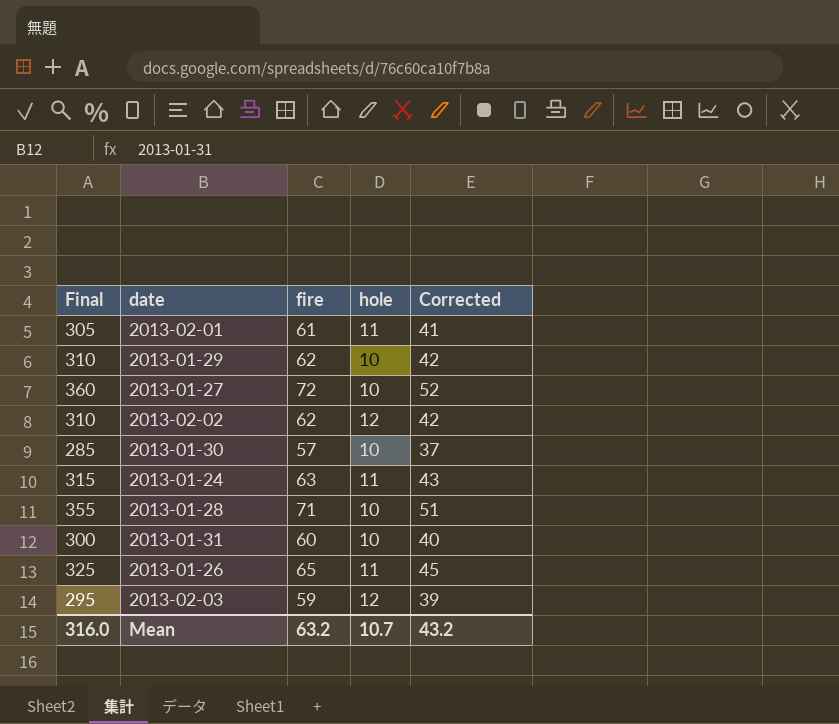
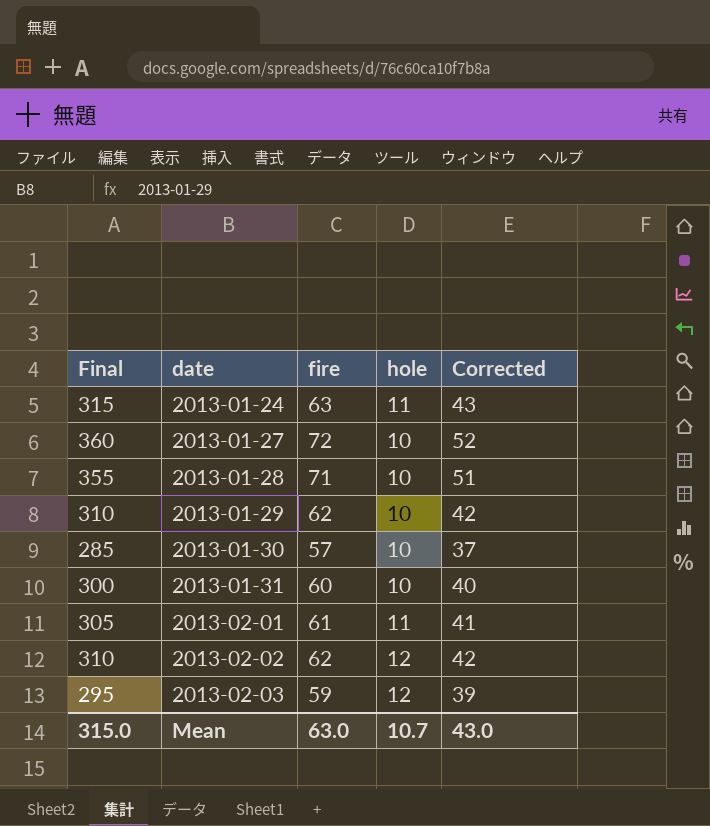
row order: none -> date ascending
row 2013-01-26: 325 | 65 | 11 | 45 -> none
Mean | Final: 316.0 -> 315.0
Mean | fire: 63.2 -> 63.0
Mean | Corrected: 43.2 -> 43.0

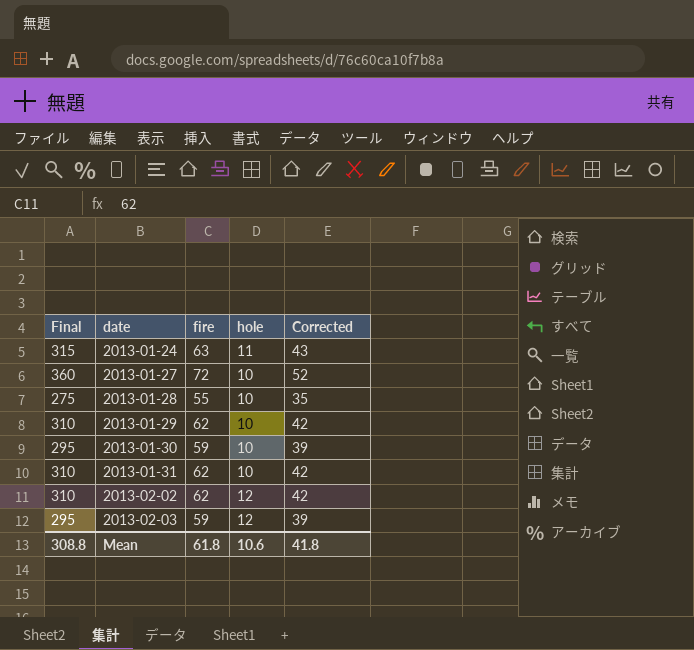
row 2013-02-01: 305 | 61 | 11 | 41 -> none
2013-01-28 | Final: 355 -> 275
2013-01-28 | fire: 71 -> 55
2013-01-28 | Corrected: 51 -> 35
2013-01-30 | Final: 285 -> 295
2013-01-30 | fire: 57 -> 59
2013-01-30 | Corrected: 37 -> 39
2013-01-31 | Final: 300 -> 310
2013-01-31 | fire: 60 -> 62
2013-01-31 | Corrected: 40 -> 42
Mean | Final: 315.0 -> 308.8
Mean | fire: 63.0 -> 61.8
Mean | hole: 10.7 -> 10.6
Mean | Corrected: 43.0 -> 41.8

